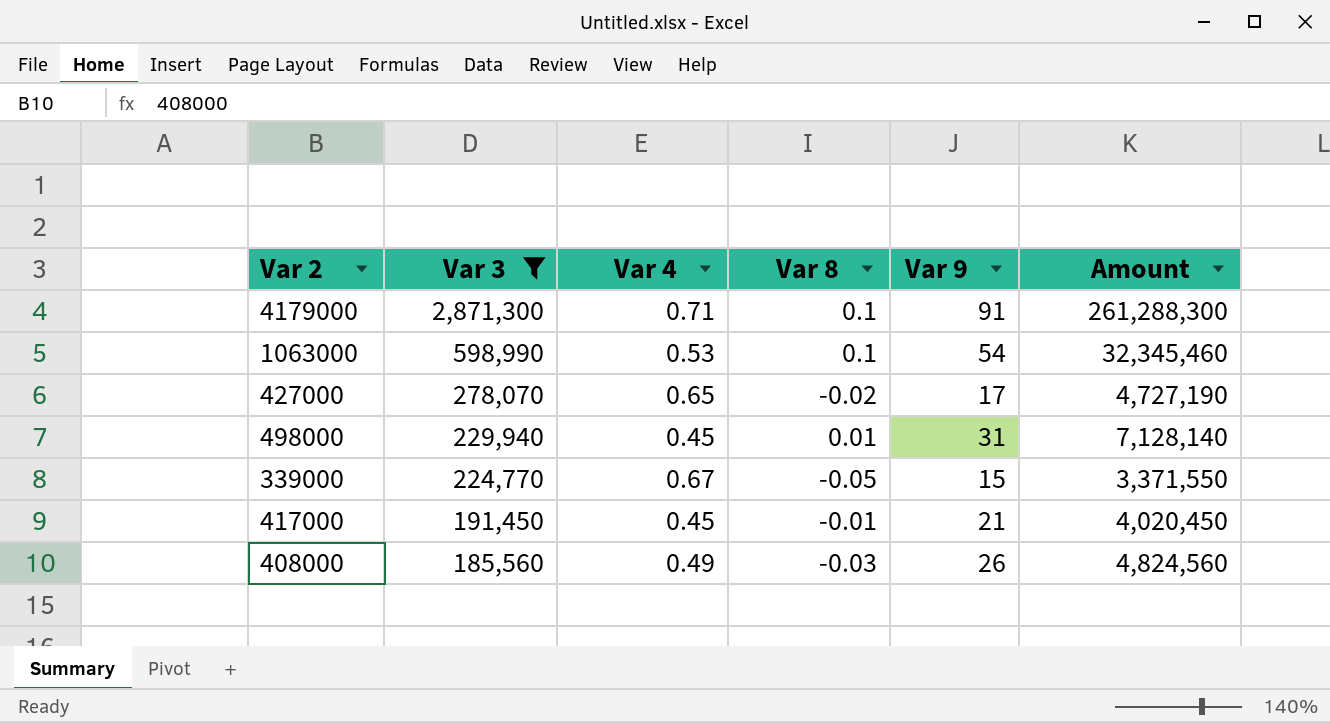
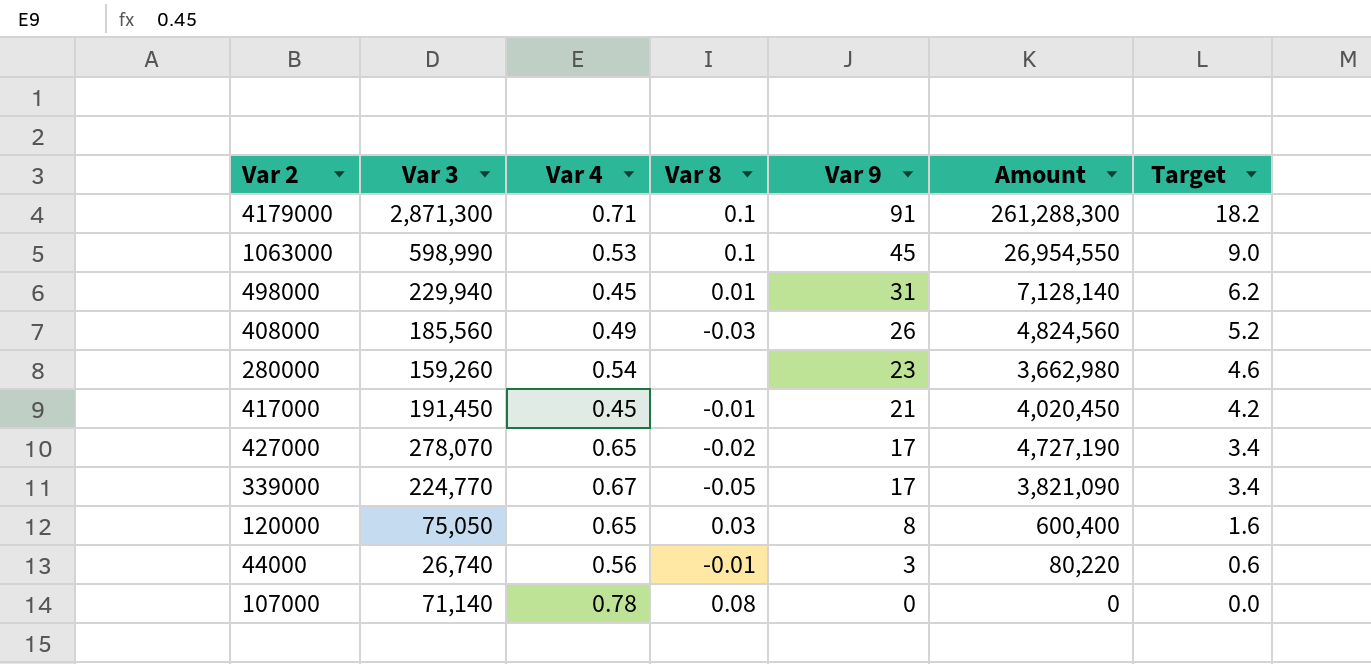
filter: Var 3 >= 185,560 -> none
row order: Var 3 descending -> Var 9 descending
column Target | formula: none -> [Var 9] * 0.2
1063000 | Var 9: 54 -> 45
1063000 | Amount: 32,345,460 -> 26,954,550
339000 | Var 9: 15 -> 17
339000 | Amount: 3,371,550 -> 3,821,090

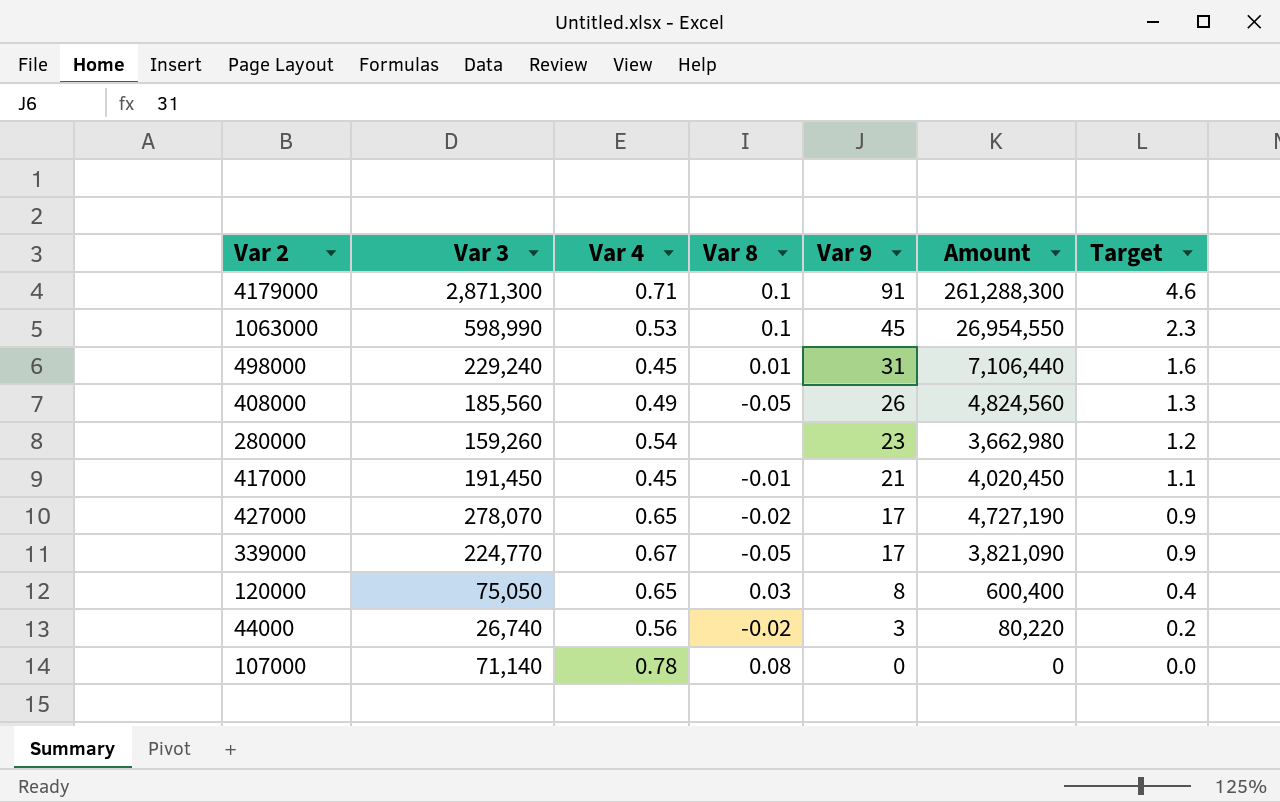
column Target | formula: [Var 9] * 0.2 -> [Var 9] * 0.05
498000 | Var 3: 229,940 -> 229,240
498000 | Amount: 7,128,140 -> 7,106,440
408000 | Var 8: -0.03 -> -0.05
44000 | Var 8: -0.01 -> -0.02

